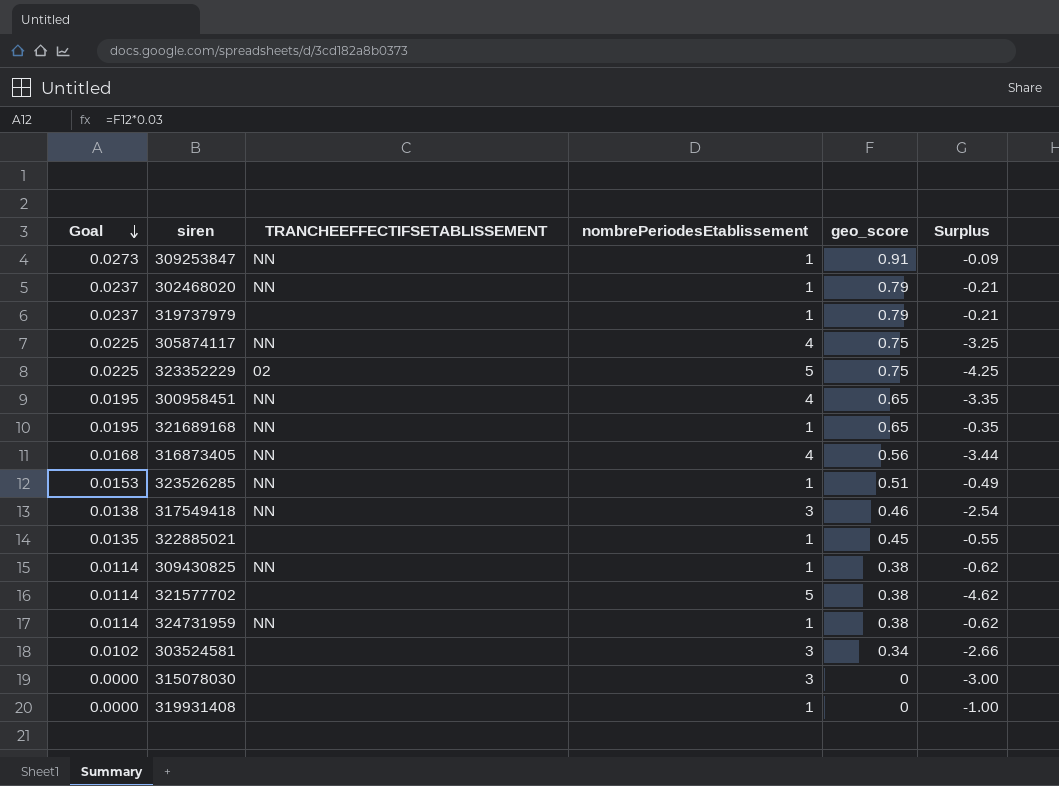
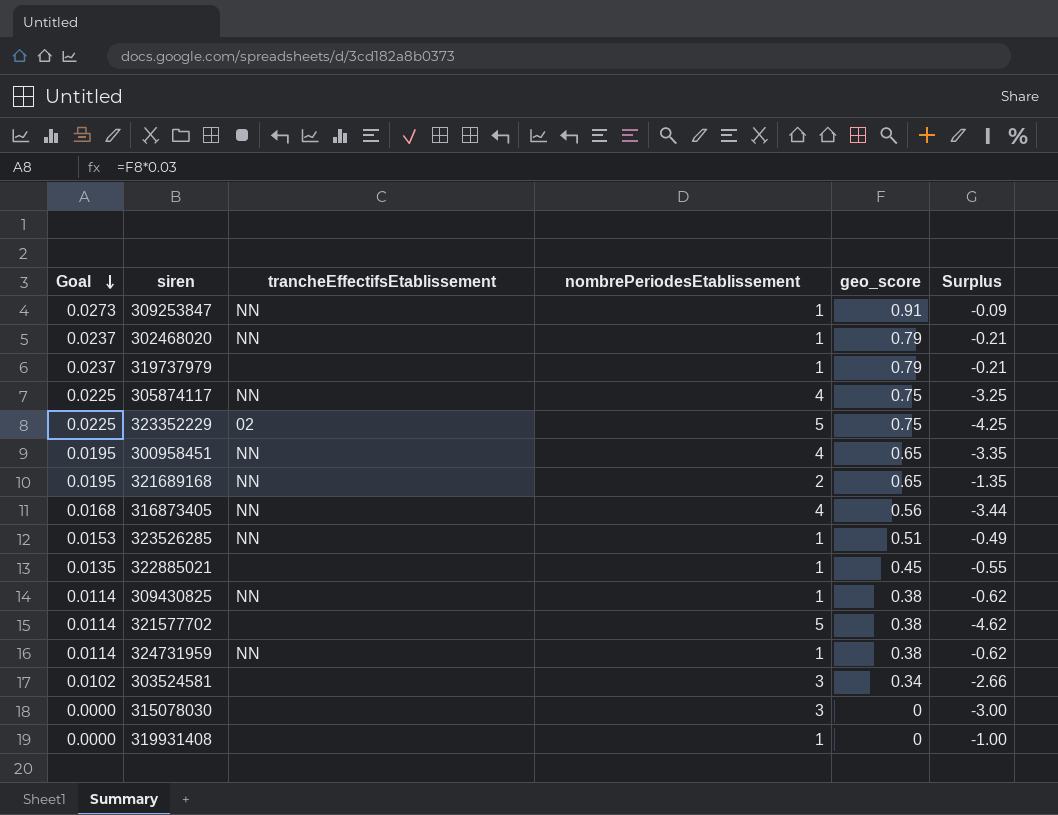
column name: TRANCHEEFFECTIFSETABLISSEMENT -> trancheEffectifsEtablissement
row 317549418: 0.0138 | NN | 3 | 0.46 | -2.54 -> none
321689168 | nombrePeriodesEtablissement: 1 -> 2
321689168 | Surplus: -0.35 -> -1.35

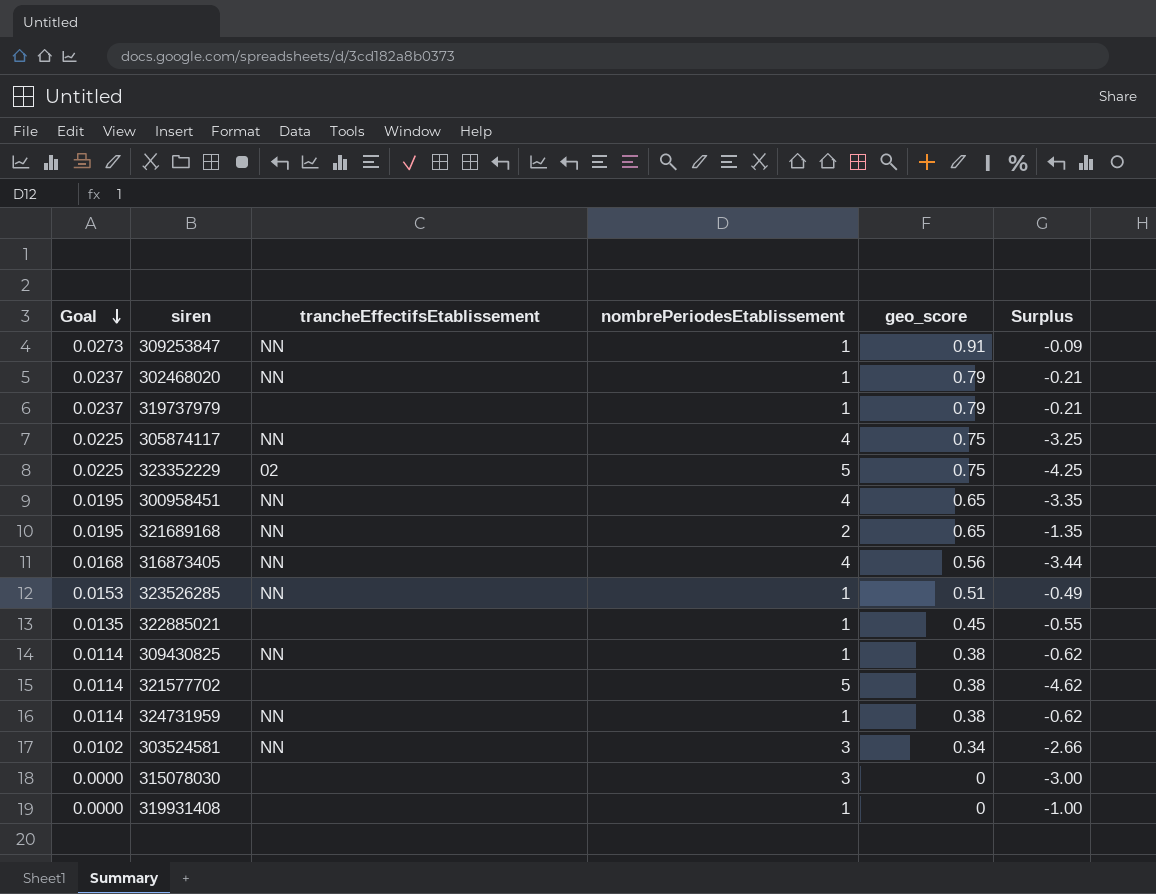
303524581 | trancheEffectifsEtablissement: none -> NN

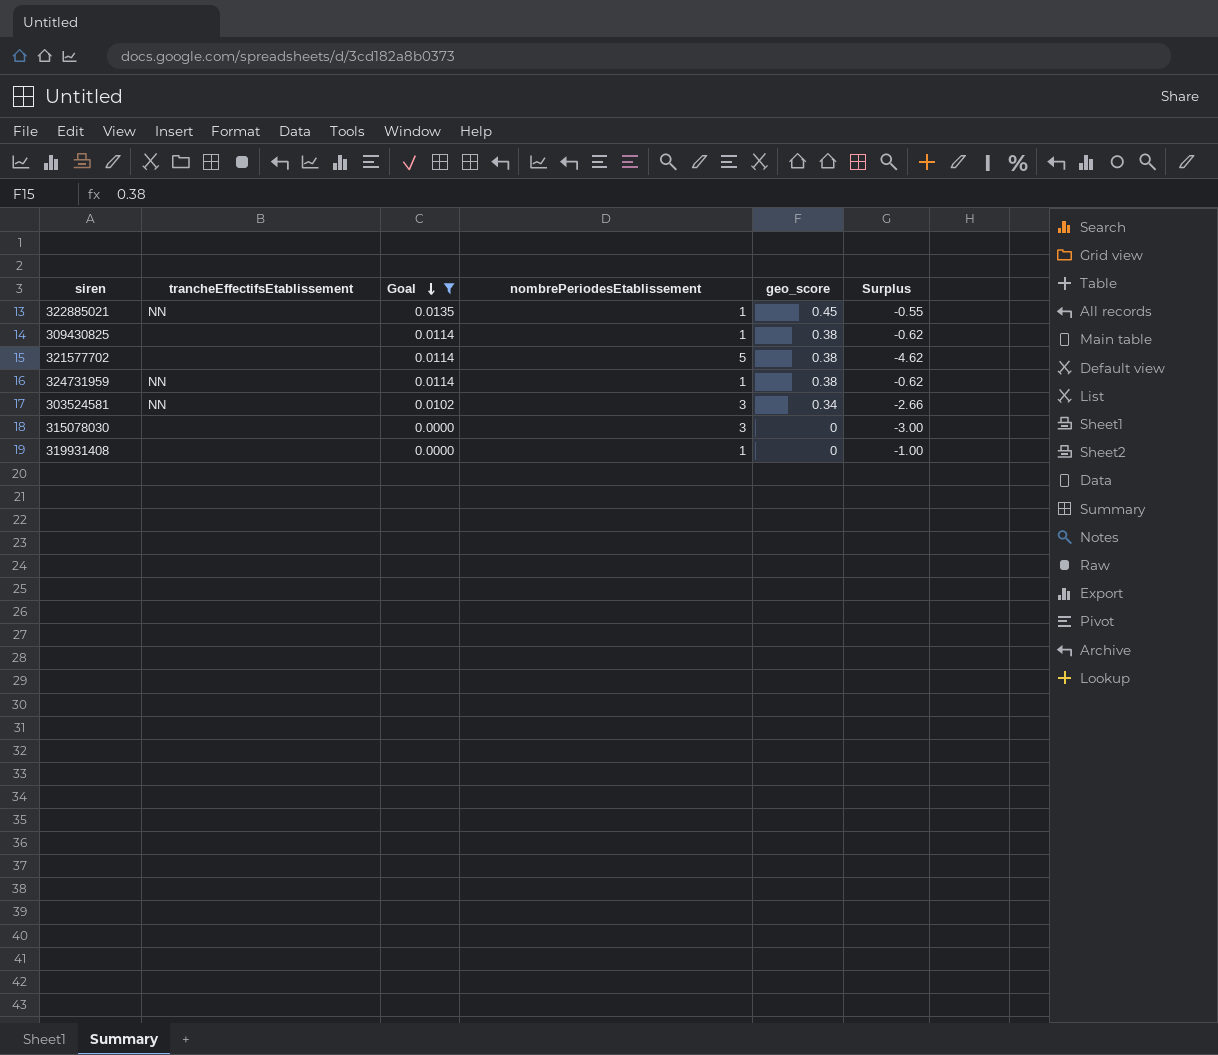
filter: none -> Goal <= 0.0135
column Goal | position: 1 -> 3
322885021 | trancheEffectifsEtablissement: none -> NN
309430825 | trancheEffectifsEtablissement: NN -> none

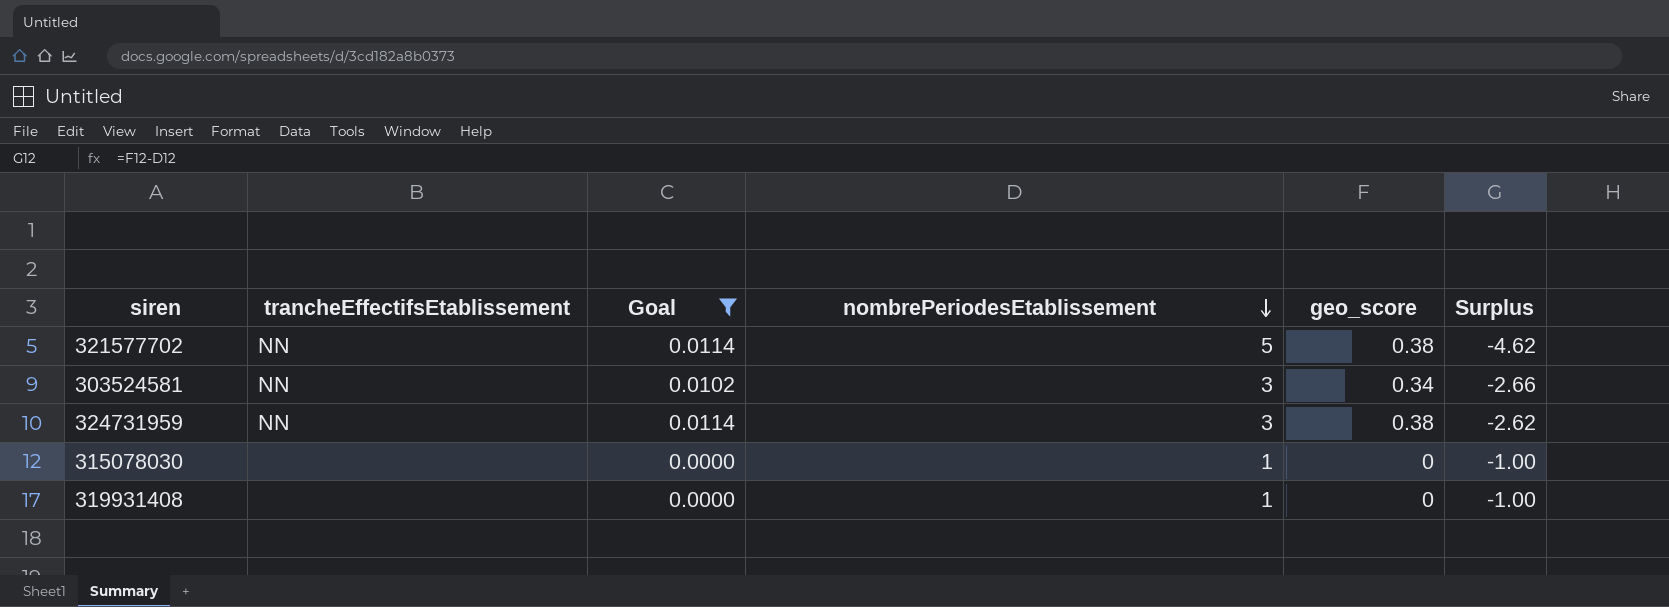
row order: Goal descending -> nombrePeriodesEtablissement descending
row 322885021: NN | 0.0135 | 1 | 0.45 | -0.55 -> none
row 309430825: none | 0.0114 | 1 | 0.38 | -0.62 -> none
321577702 | trancheEffectifsEtablissement: none -> NN
324731959 | nombrePeriodesEtablissement: 1 -> 3
324731959 | Surplus: -0.62 -> -2.62
315078030 | nombrePeriodesEtablissement: 3 -> 1
315078030 | Surplus: -3.00 -> -1.00

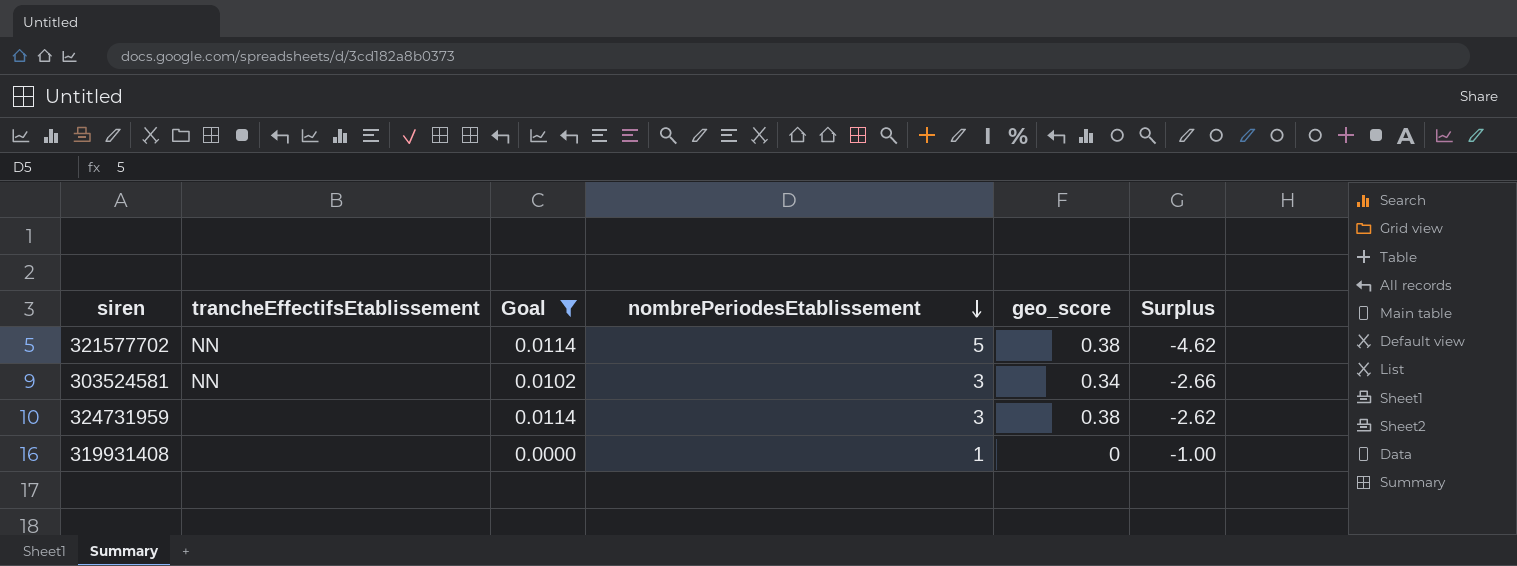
row 315078030: none | 0.0000 | 1 | 0 | -1.00 -> none
324731959 | trancheEffectifsEtablissement: NN -> none

